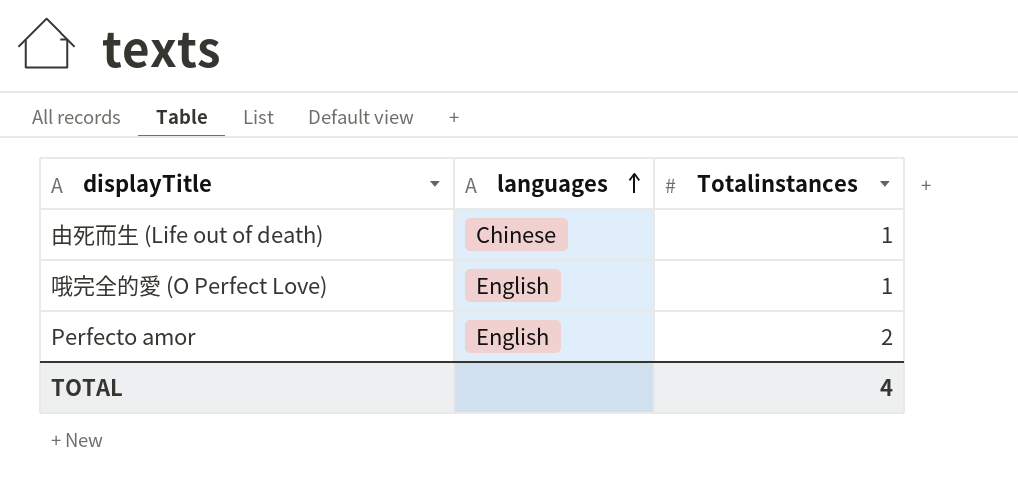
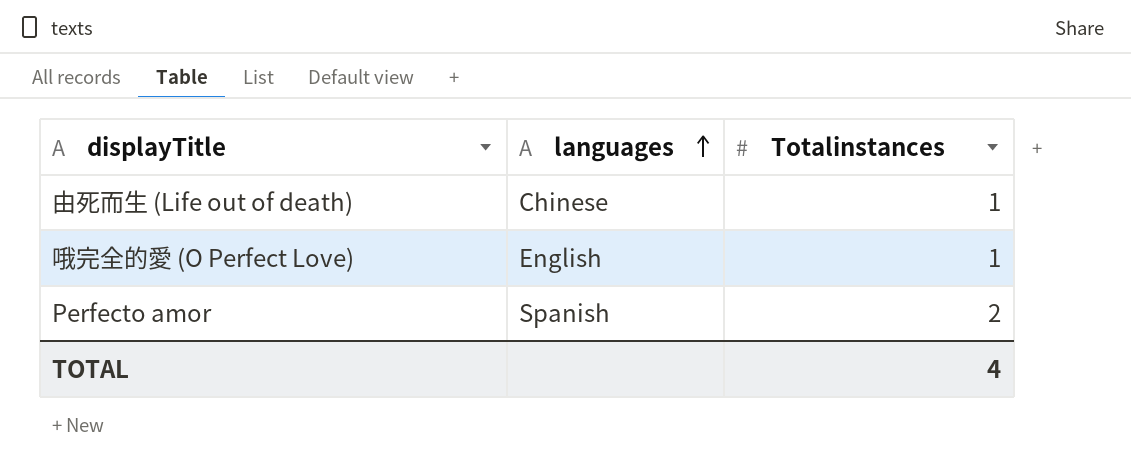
Perfecto amor | languages: English -> Spanish

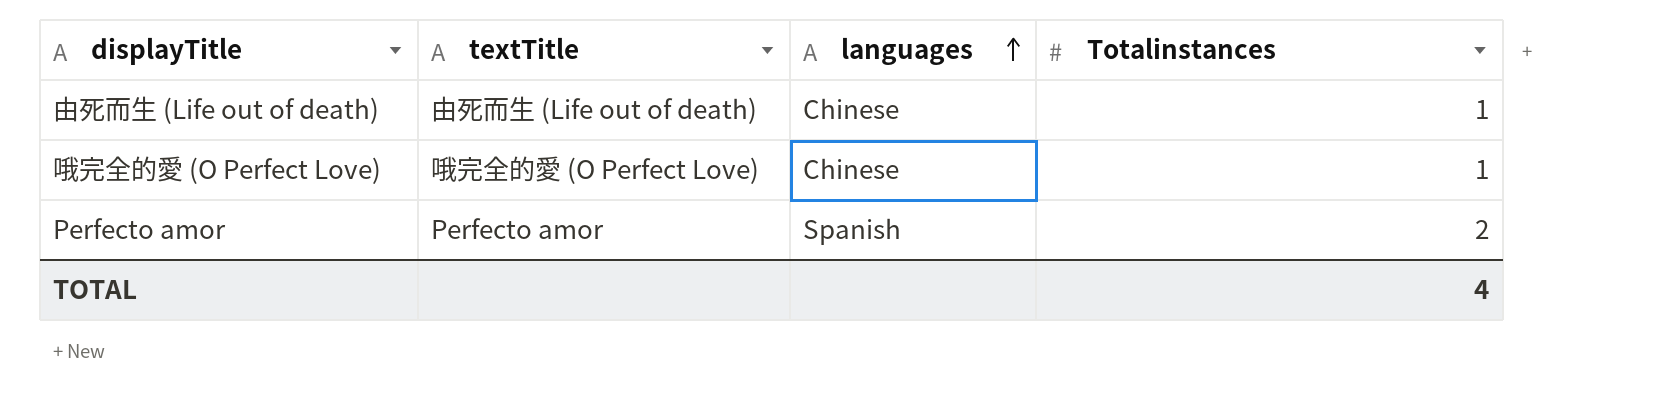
column textTitle | position: none -> 2
哦完全的愛 (O Perfect Love) | languages: English -> Chinese

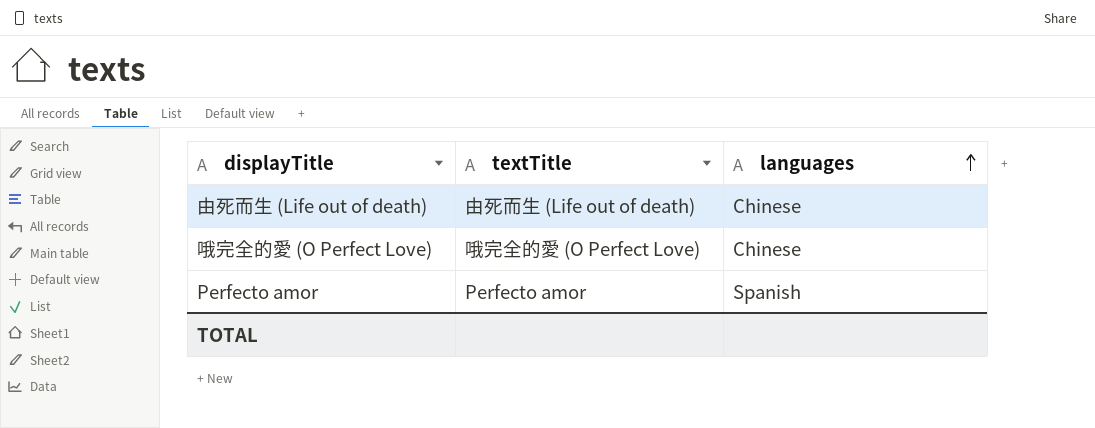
column Totalinstances | position: 4 -> none

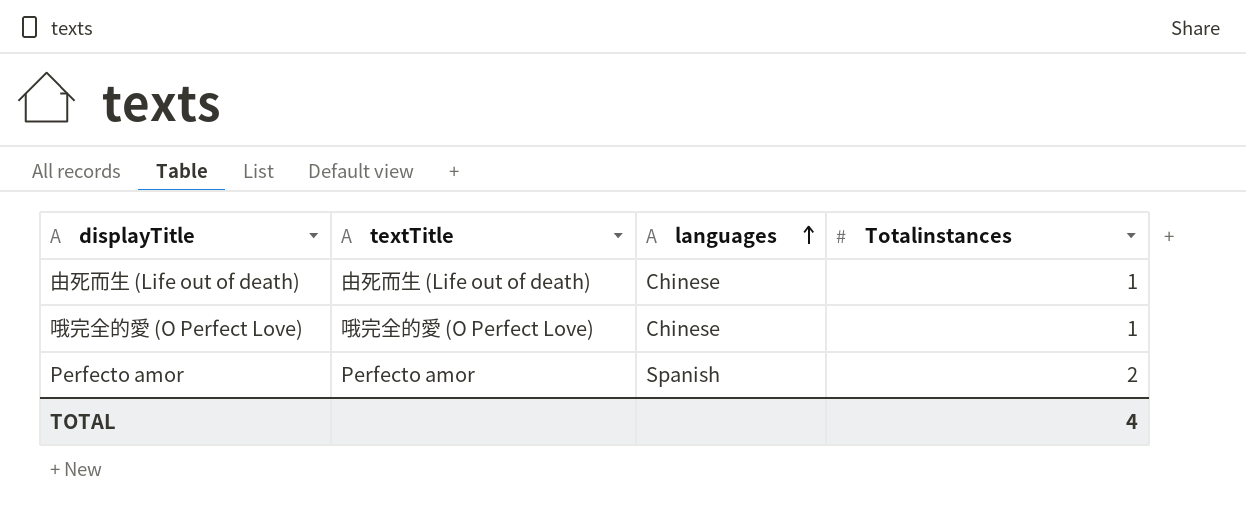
column Totalinstances | position: none -> 4

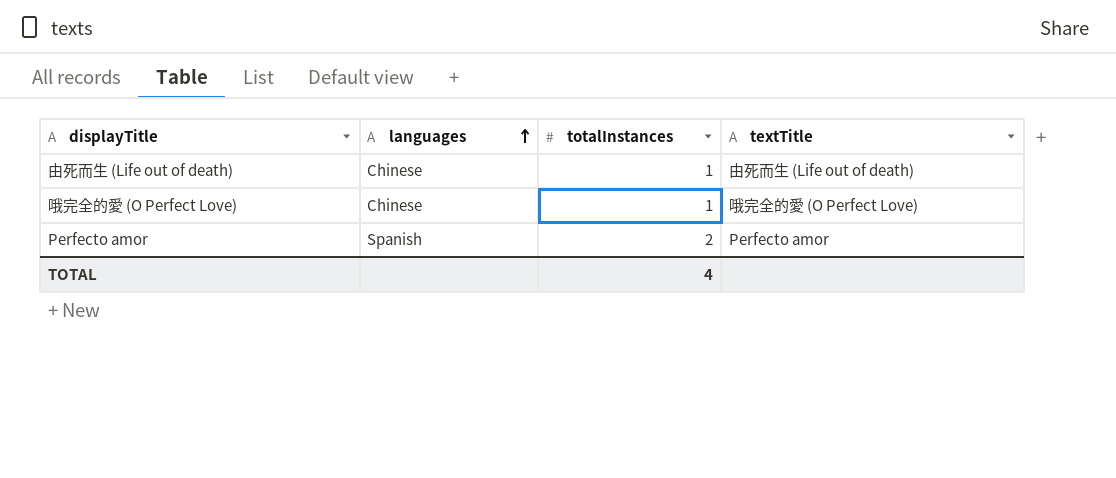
column name: Totalinstances -> totalInstances
column textTitle | position: 2 -> 4

